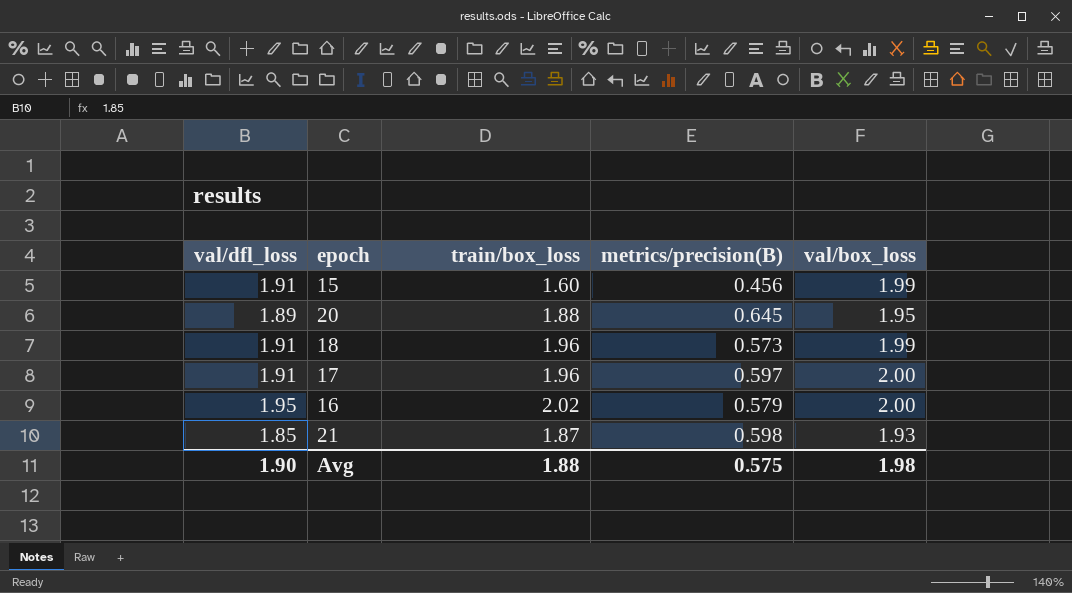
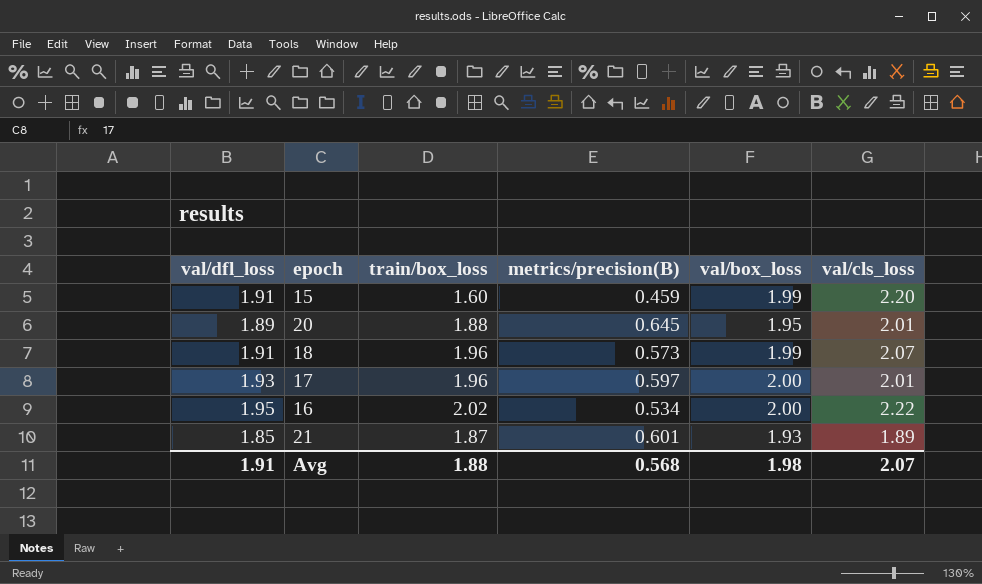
column val/cls_loss | position: none -> 6
15 | metrics/precision(B): 0.456 -> 0.459
17 | val/dfl_loss: 1.91 -> 1.93
16 | metrics/precision(B): 0.579 -> 0.534
21 | metrics/precision(B): 0.598 -> 0.601
Avg | val/dfl_loss: 1.90 -> 1.91
Avg | metrics/precision(B): 0.575 -> 0.568

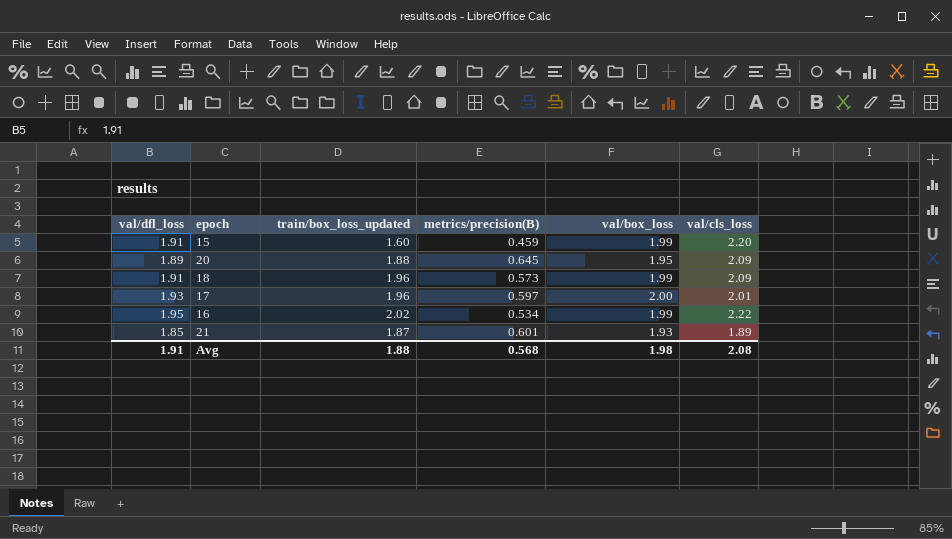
column name: train/box_loss -> train/box_loss_updated
20 | val/cls_loss: 2.01 -> 2.09
18 | val/cls_loss: 2.07 -> 2.09
16 | val/box_loss: 2.00 -> 1.99
Avg | val/cls_loss: 2.07 -> 2.08

